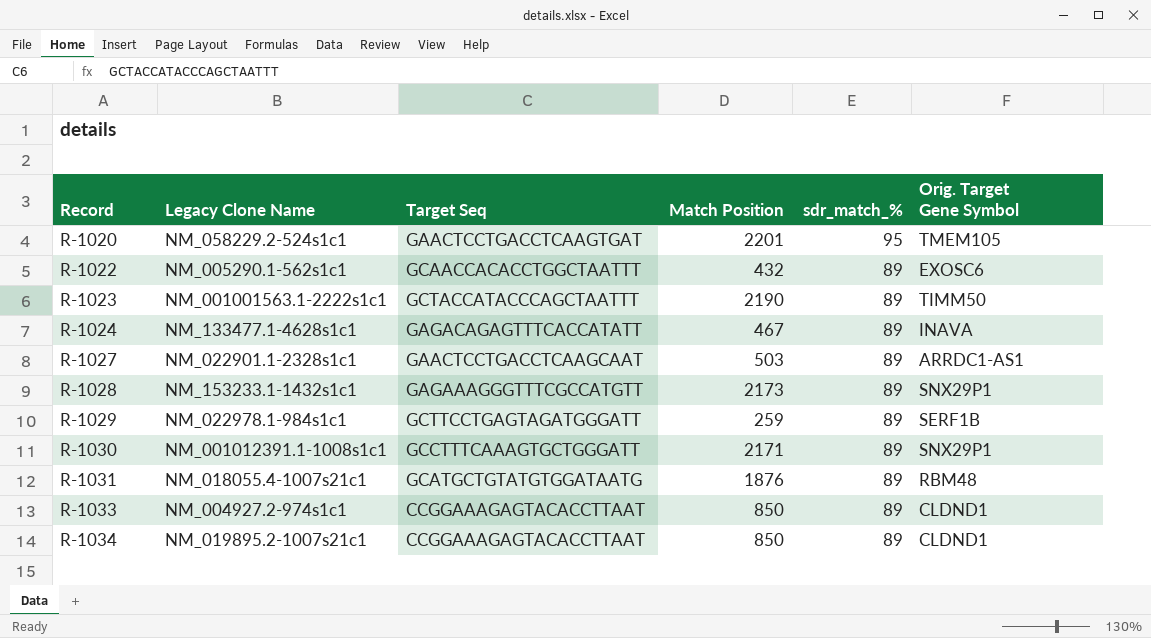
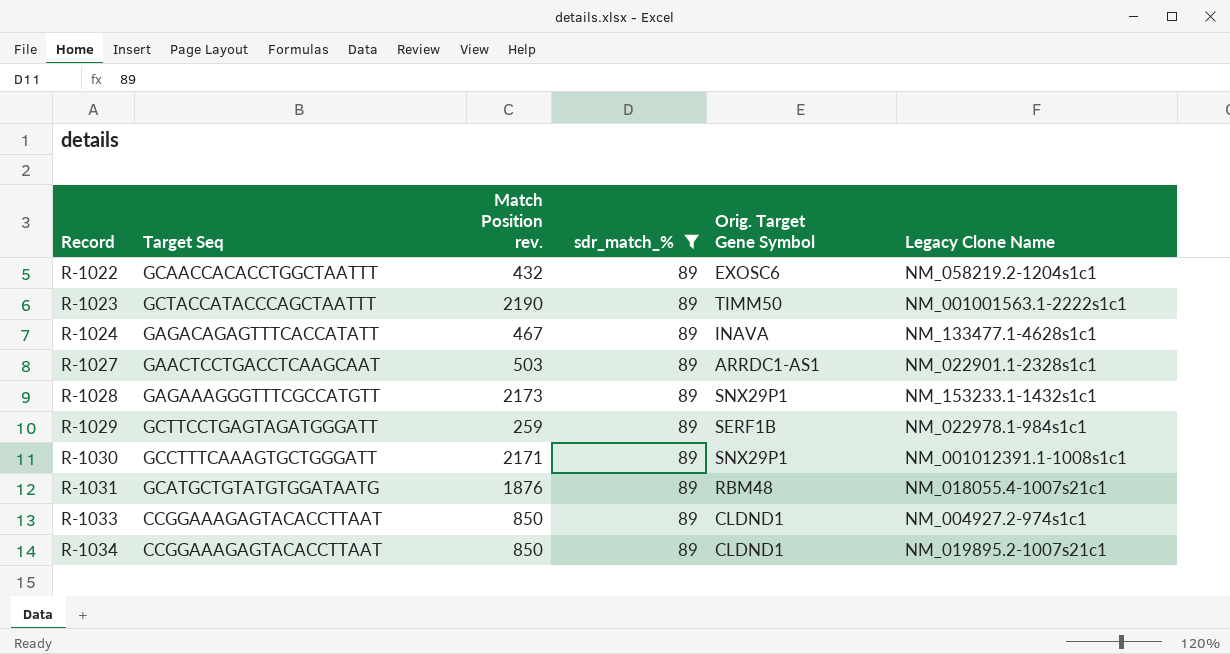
filter: none -> sdr_match_% = 89
column name: Match Position -> Match Position rev.
column Legacy Clone Name | position: 2 -> 6
R-1022 | Legacy Clone Name: NM_005290.1-562s1c1 -> NM_058219.2-1204s1c1

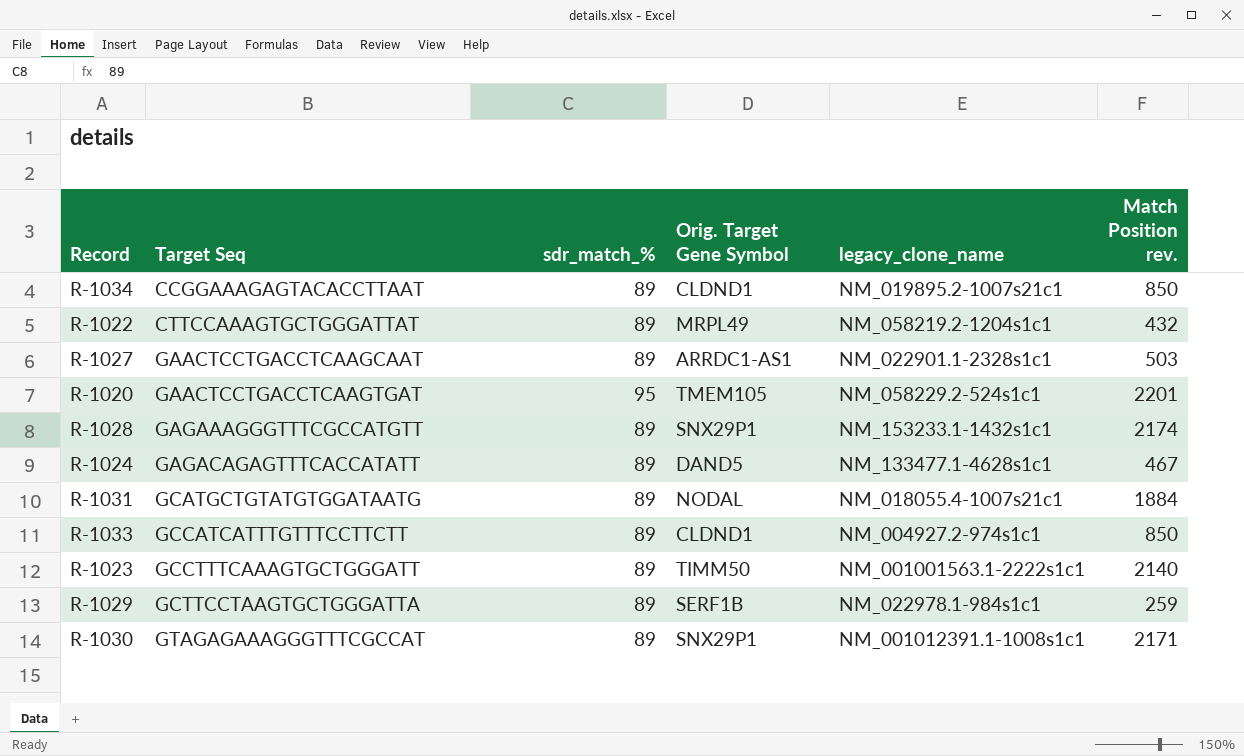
filter: sdr_match_% = 89 -> none
row order: Record ascending -> Target Seq ascending
column name: Legacy Clone Name -> legacy_clone_name
column Match Position rev. | position: 3 -> 6
R-1022 | Target Seq: GCAACCACACCTGGCTAATTT -> CTTCCAAAGTGCTGGGATTAT
R-1022 | Orig. Target Gene Symbol: EXOSC6 -> MRPL49
R-1028 | Match Position rev.: 2173 -> 2174
R-1024 | Orig. Target Gene Symbol: INAVA -> DAND5
R-1031 | Orig. Target Gene Symbol: RBM48 -> NODAL
R-1031 | Match Position rev.: 1876 -> 1884
R-1033 | Target Seq: CCGGAAAGAGTACACCTTAAT -> GCCATCATTTGTTTCCTTCTT
R-1023 | Target Seq: GCTACCATACCCAGCTAATTT -> GCCTTTCAAAGTGCTGGGATT
R-1023 | Match Position rev.: 2190 -> 2140
R-1029 | Target Seq: GCTTCCTGAGTAGATGGGATT -> GCTTCCTAAGTGCTGGGATTA
R-1030 | Target Seq: GCCTTTCAAAGTGCTGGGATT -> GTAGAGAAAGGGTTTCGCCAT

